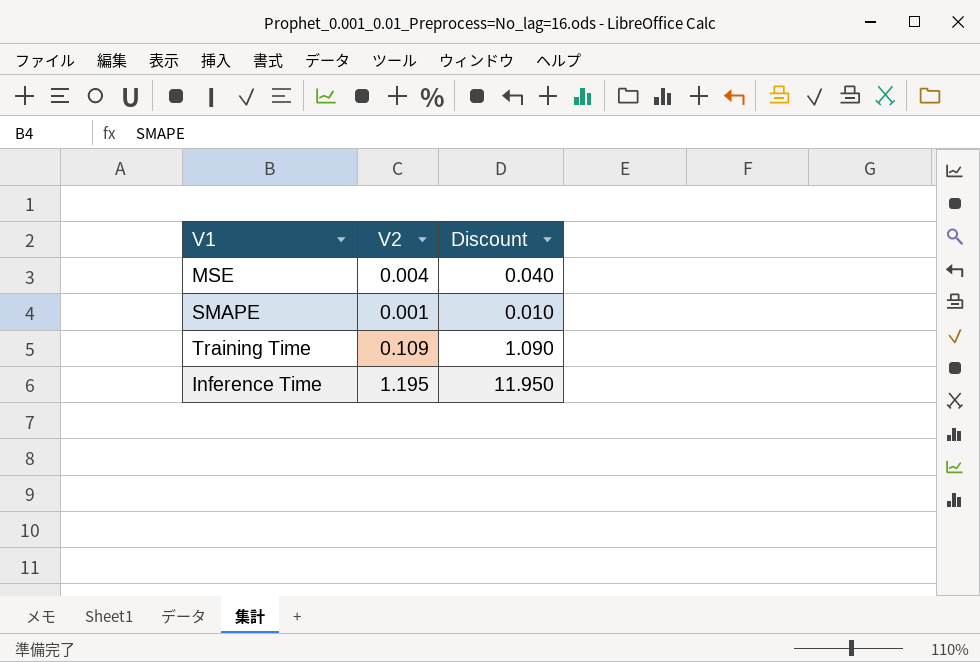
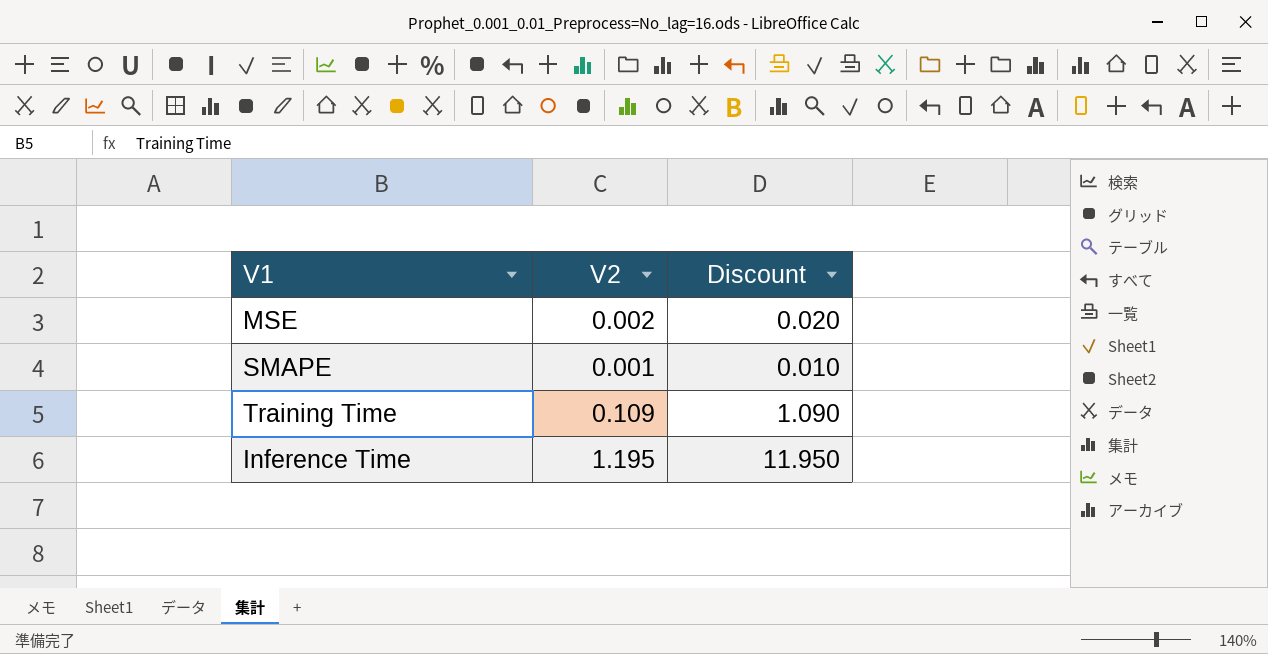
MSE | V2: 0.004 -> 0.002
MSE | Discount: 0.040 -> 0.020

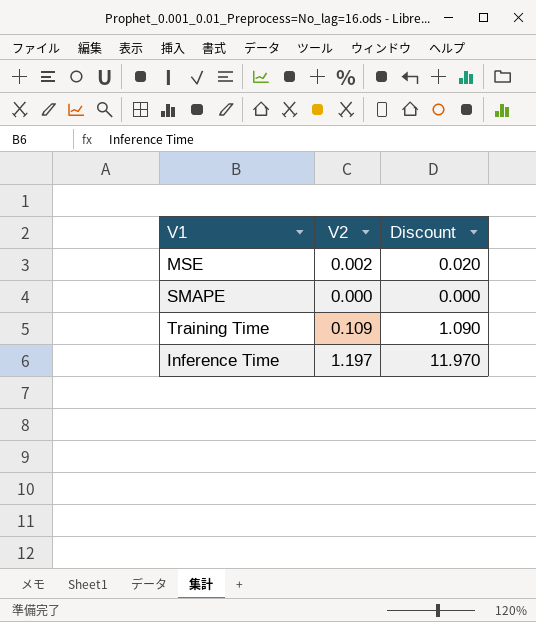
SMAPE | V2: 0.001 -> 0.000
SMAPE | Discount: 0.010 -> 0.000
Inference Time | V2: 1.195 -> 1.197
Inference Time | Discount: 11.950 -> 11.970

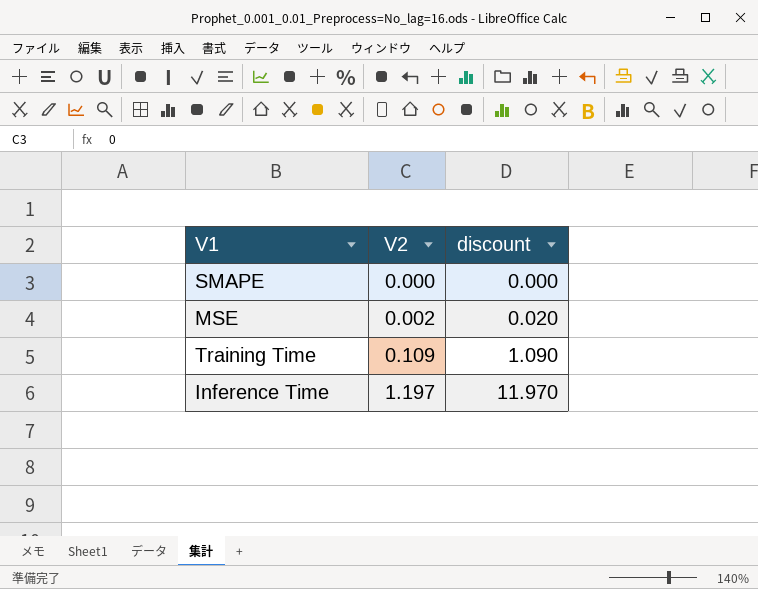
row order: none -> V2 ascending
column name: Discount -> discount

